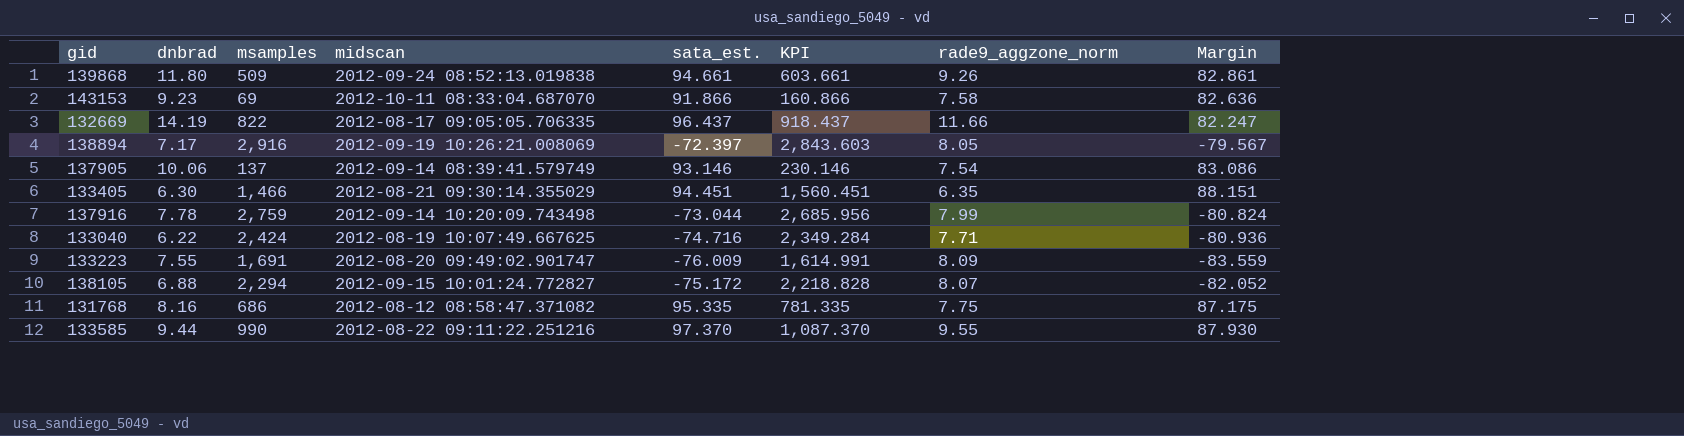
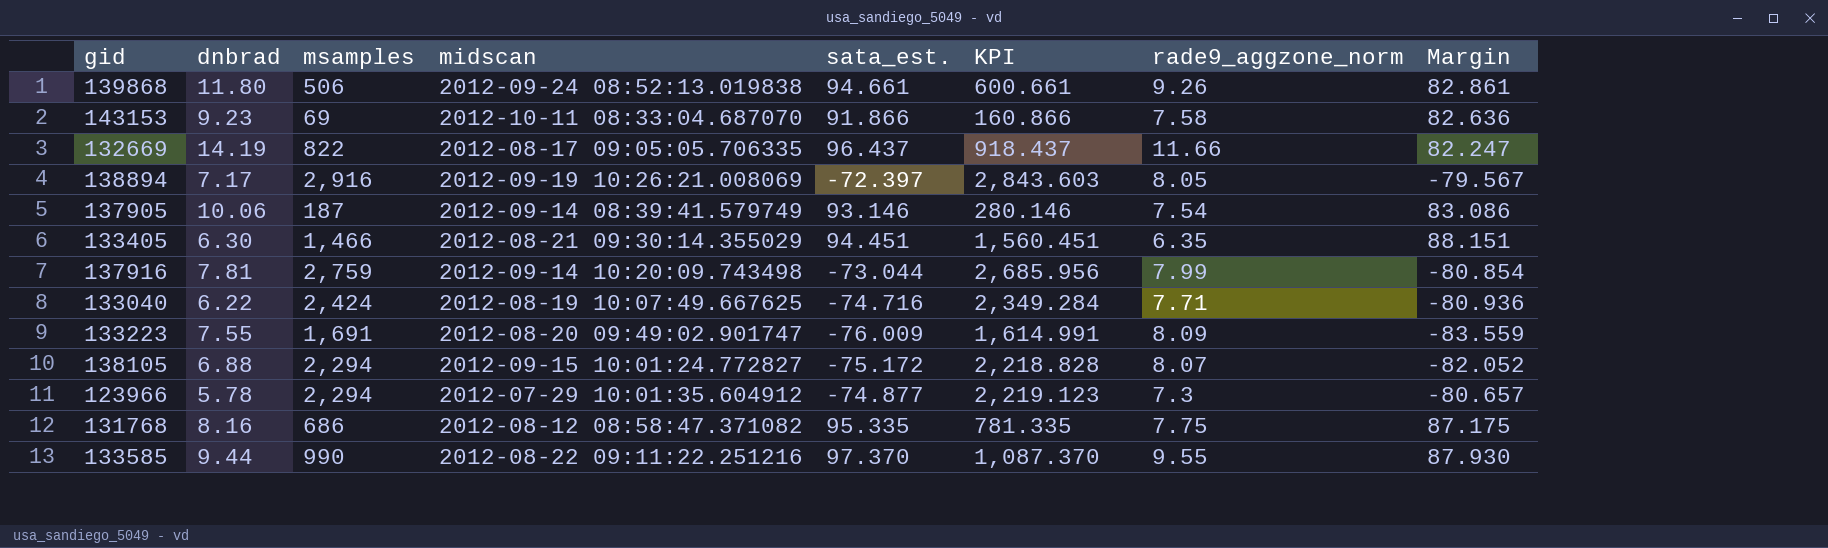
139868 | msamples: 509 -> 506
139868 | KPI: 603.661 -> 600.661
137905 | msamples: 137 -> 187
137905 | KPI: 230.146 -> 280.146
137916 | dnbrad: 7.78 -> 7.81
137916 | Margin: -80.824 -> -80.854
row 123966: none -> 5.78 | 2,294 | 2012-07-29 10:01:35.604912 | -74.877 | 2,219.123 | 7.3 | -80.657

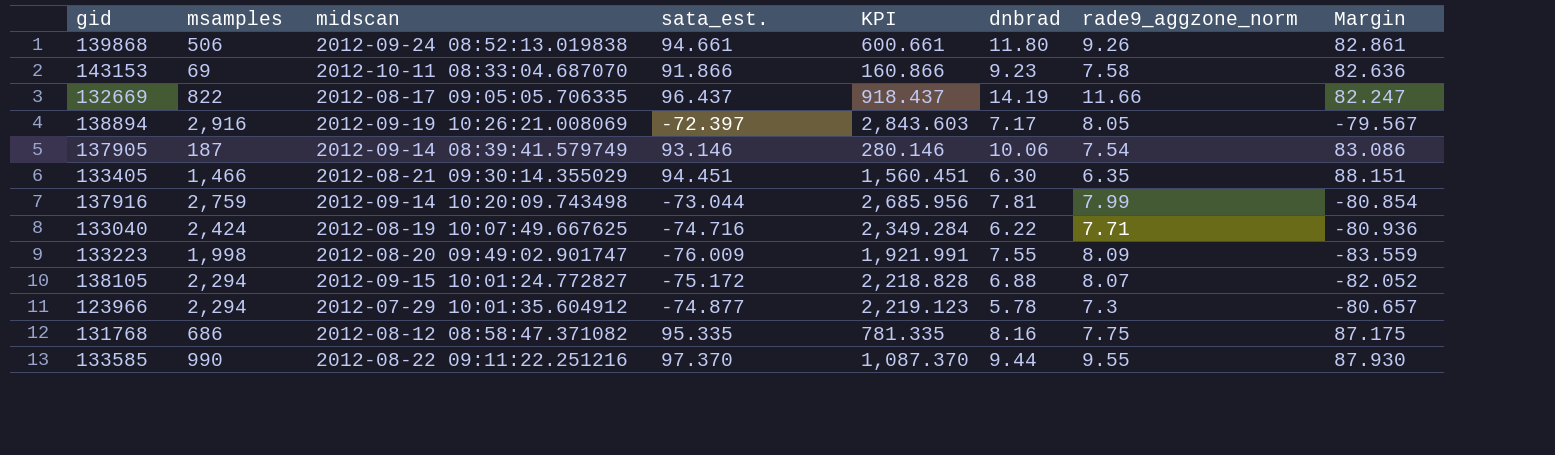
column dnbrad | position: 2 -> 6
133223 | msamples: 1,691 -> 1,998
133223 | KPI: 1,614.991 -> 1,921.991

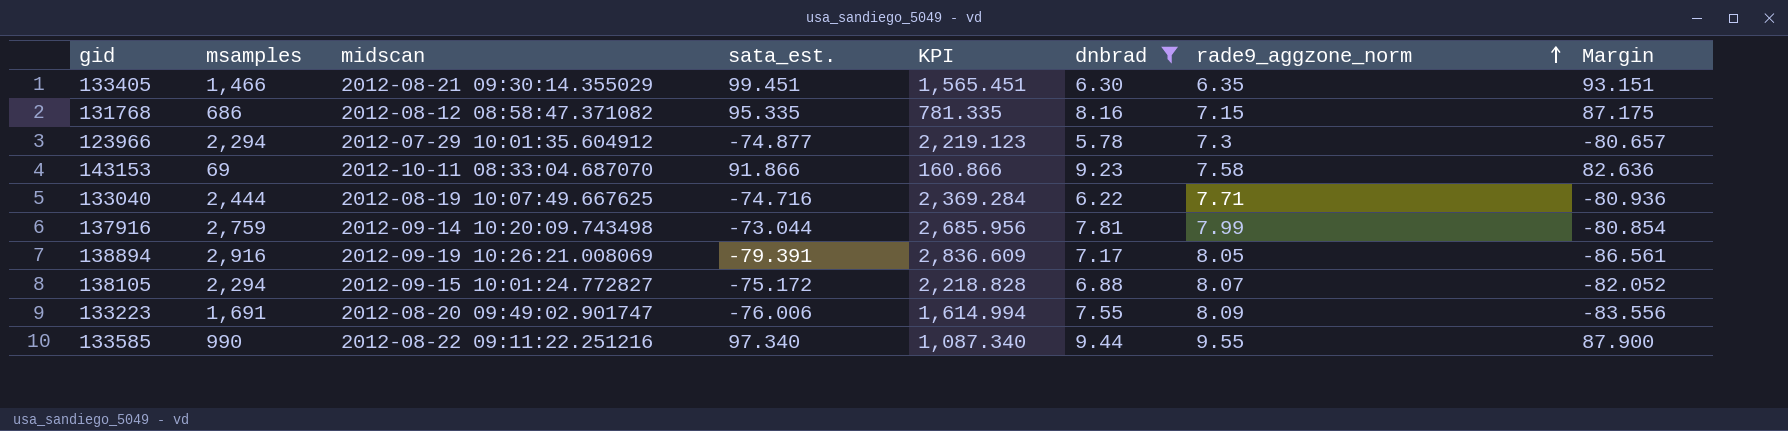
filter: none -> dnbrad <= 9.44
row order: none -> rade9_aggzone_norm ascending
133405 | sata_est.: 94.451 -> 99.451
133405 | KPI: 1,560.451 -> 1,565.451
133405 | Margin: 88.151 -> 93.151
131768 | rade9_aggzone_norm: 7.75 -> 7.15
133040 | msamples: 2,424 -> 2,444
133040 | KPI: 2,349.284 -> 2,369.284
138894 | sata_est.: -72.397 -> -79.391
138894 | KPI: 2,843.603 -> 2,836.609
138894 | Margin: -79.567 -> -86.561
133223 | msamples: 1,998 -> 1,691
133223 | sata_est.: -76.009 -> -76.006
133223 | KPI: 1,921.991 -> 1,614.994
133223 | Margin: -83.559 -> -83.556
133585 | sata_est.: 97.370 -> 97.340
133585 | KPI: 1,087.370 -> 1,087.340
133585 | Margin: 87.930 -> 87.900

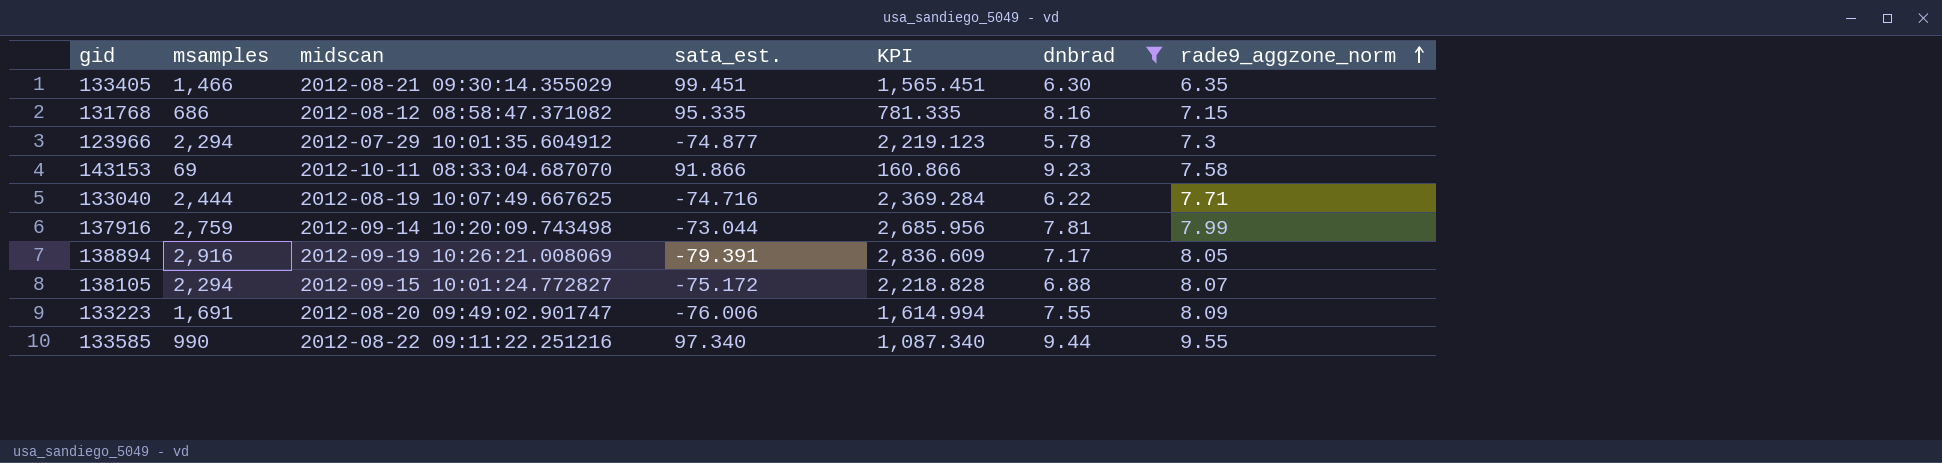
column Margin | formula: [sata_est.] - [dnbrad] -> none

